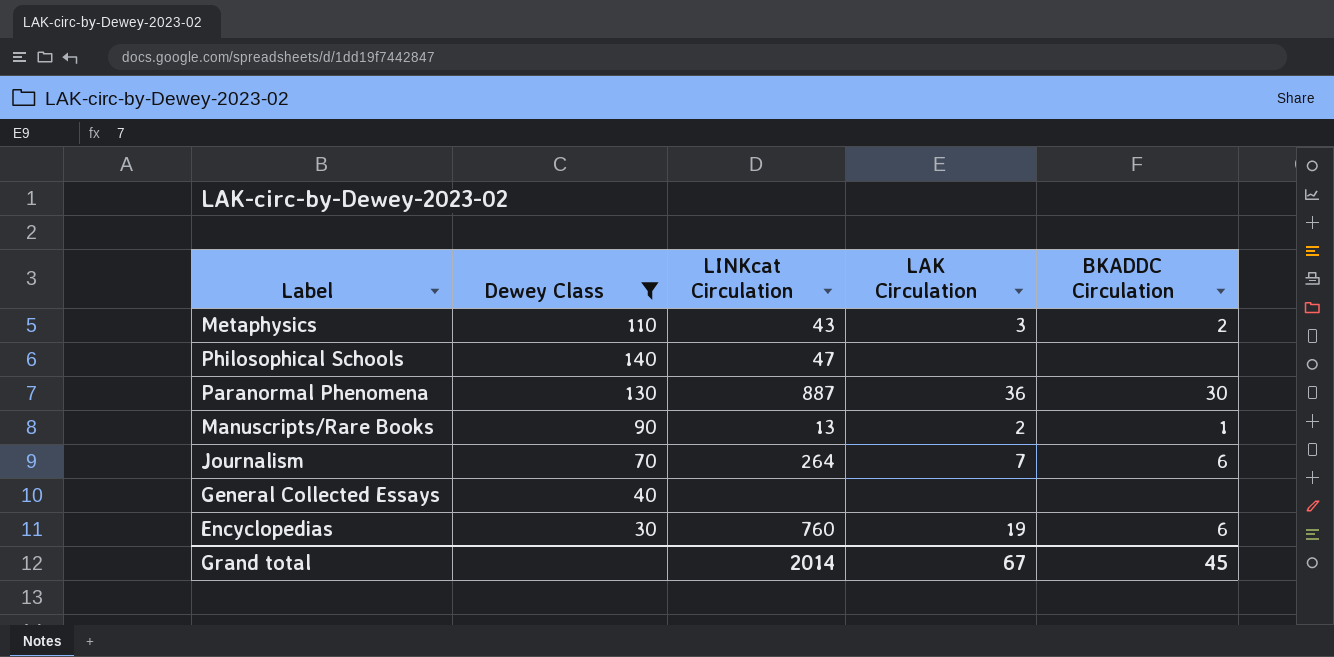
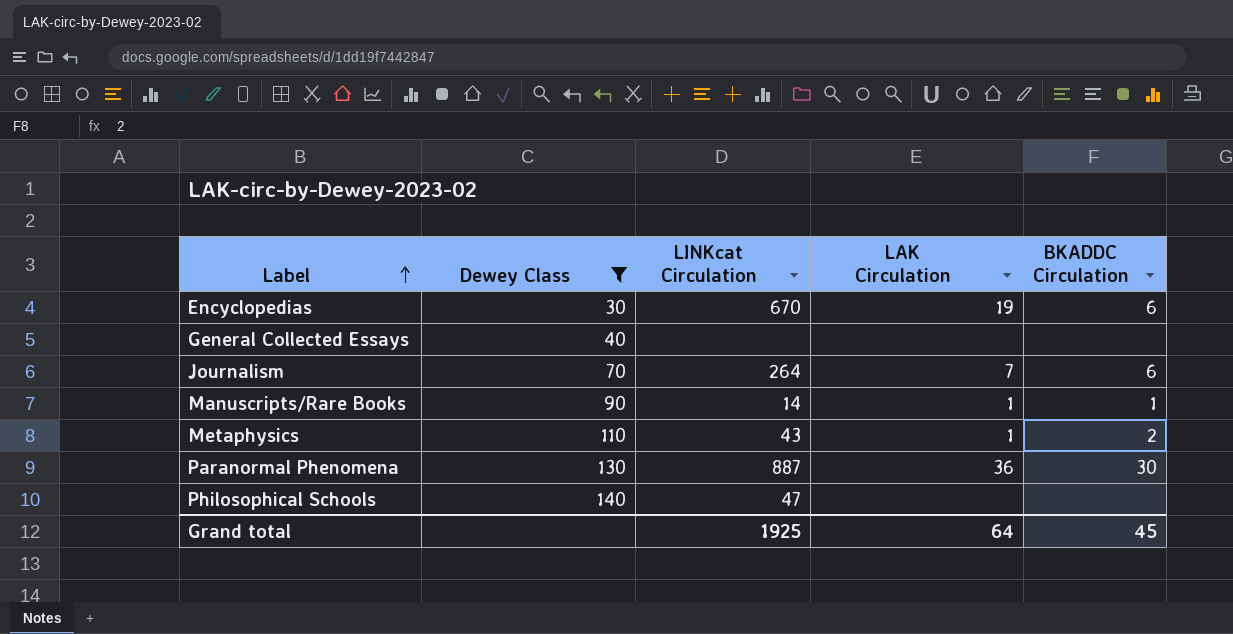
row order: none -> Label ascending
Encyclopedias | LINKcat Circulation: 760 -> 670
Manuscripts/Rare Books | LINKcat Circulation: 13 -> 14
Manuscripts/Rare Books | LAK Circulation: 2 -> 1
Metaphysics | LAK Circulation: 3 -> 1
Grand total | LINKcat Circulation: 2014 -> 1925
Grand total | LAK Circulation: 67 -> 64

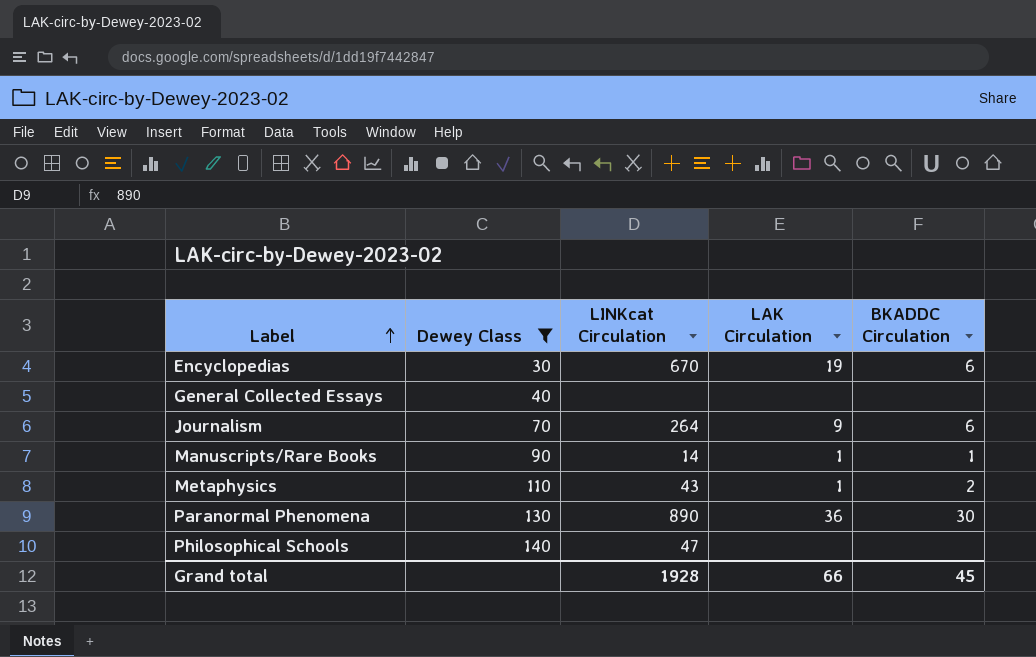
Journalism | LAK Circulation: 7 -> 9
Paranormal Phenomena | LINKcat Circulation: 887 -> 890
Grand total | LINKcat Circulation: 1925 -> 1928
Grand total | LAK Circulation: 64 -> 66

